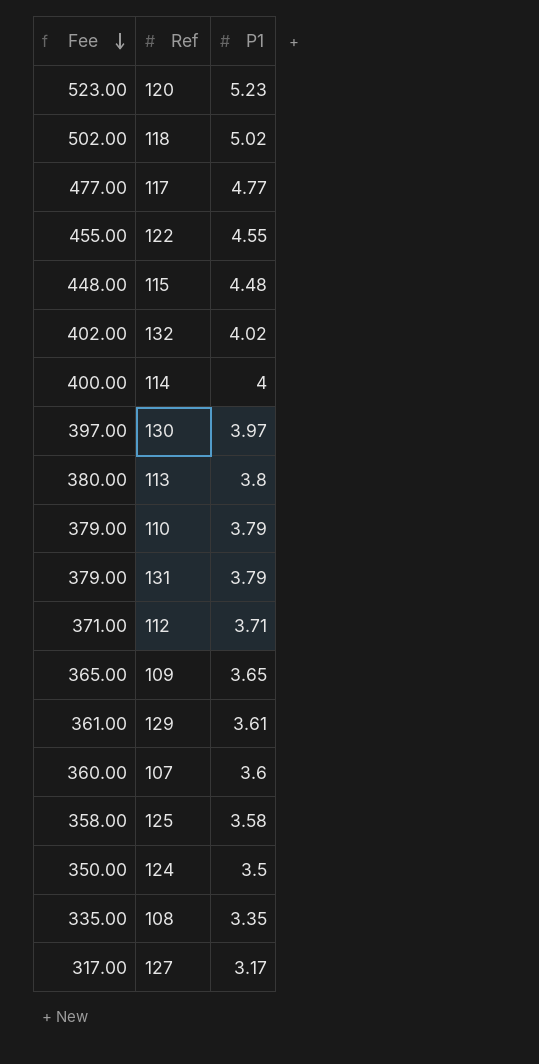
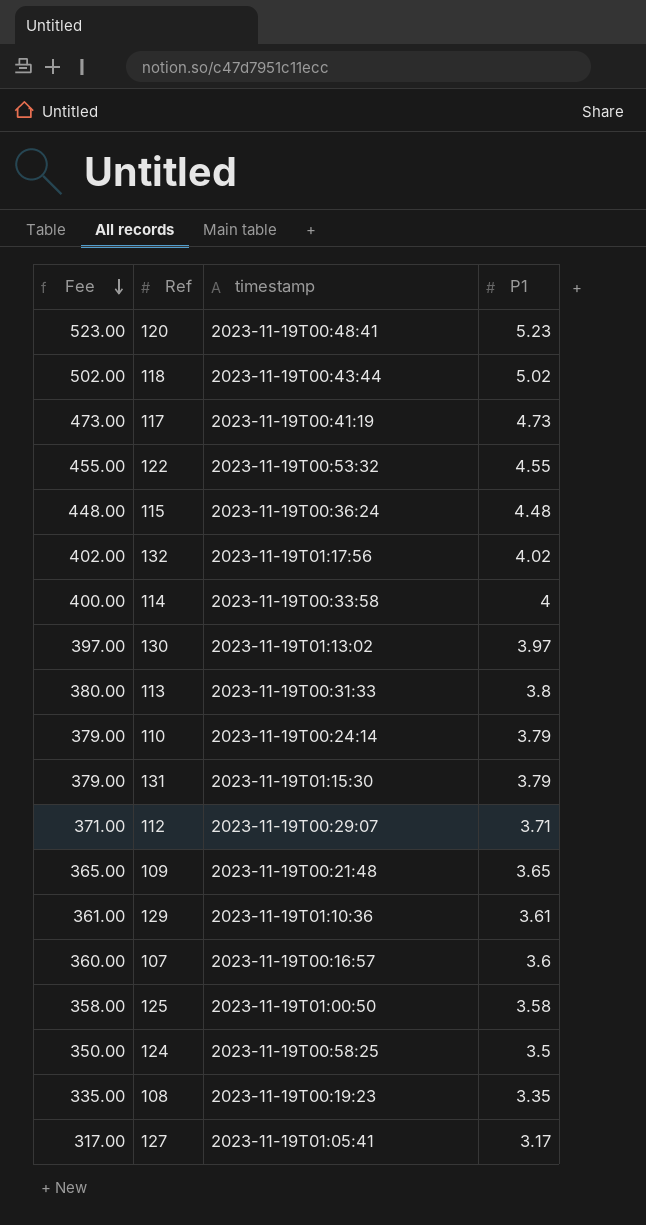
column timestamp | position: none -> 3
117 | Fee: 477.00 -> 473.00
117 | P1: 4.77 -> 4.73

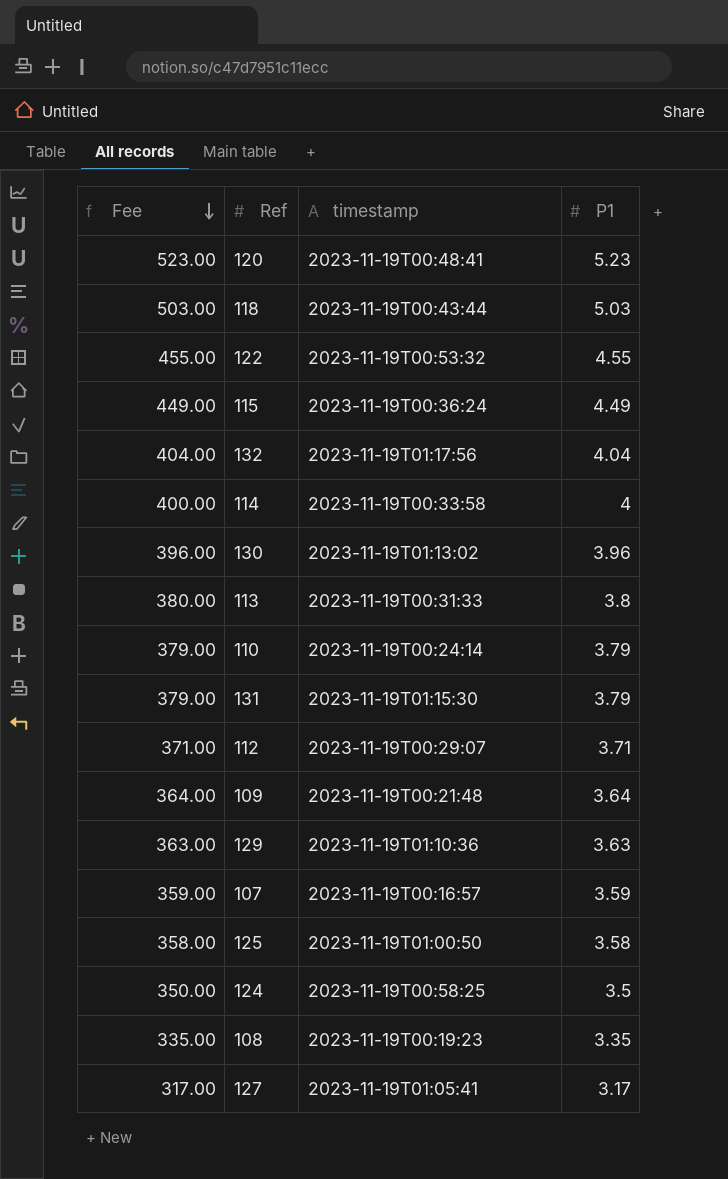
row 117: 473.00 | 2023-11-19T00:41:19 | 4.73 -> none
118 | Fee: 502.00 -> 503.00
118 | P1: 5.02 -> 5.03
115 | Fee: 448.00 -> 449.00
115 | P1: 4.48 -> 4.49
132 | Fee: 402.00 -> 404.00
132 | P1: 4.02 -> 4.04
130 | Fee: 397.00 -> 396.00
130 | P1: 3.97 -> 3.96
109 | Fee: 365.00 -> 364.00
109 | P1: 3.65 -> 3.64
129 | Fee: 361.00 -> 363.00
129 | P1: 3.61 -> 3.63
107 | Fee: 360.00 -> 359.00
107 | P1: 3.6 -> 3.59

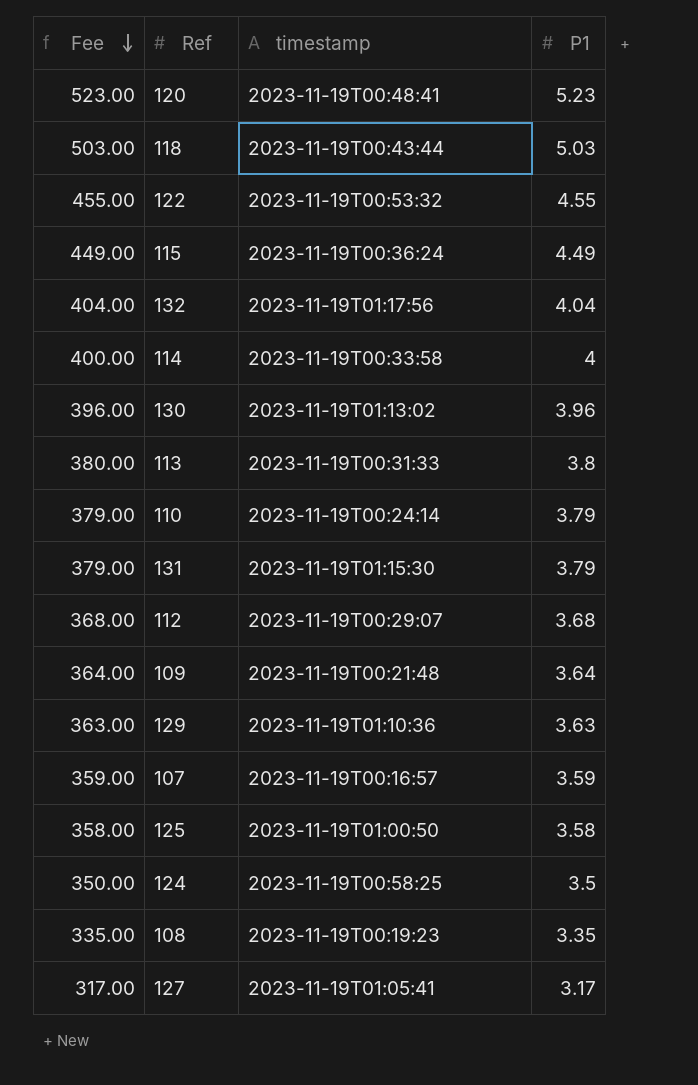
112 | Fee: 371.00 -> 368.00
112 | P1: 3.71 -> 3.68

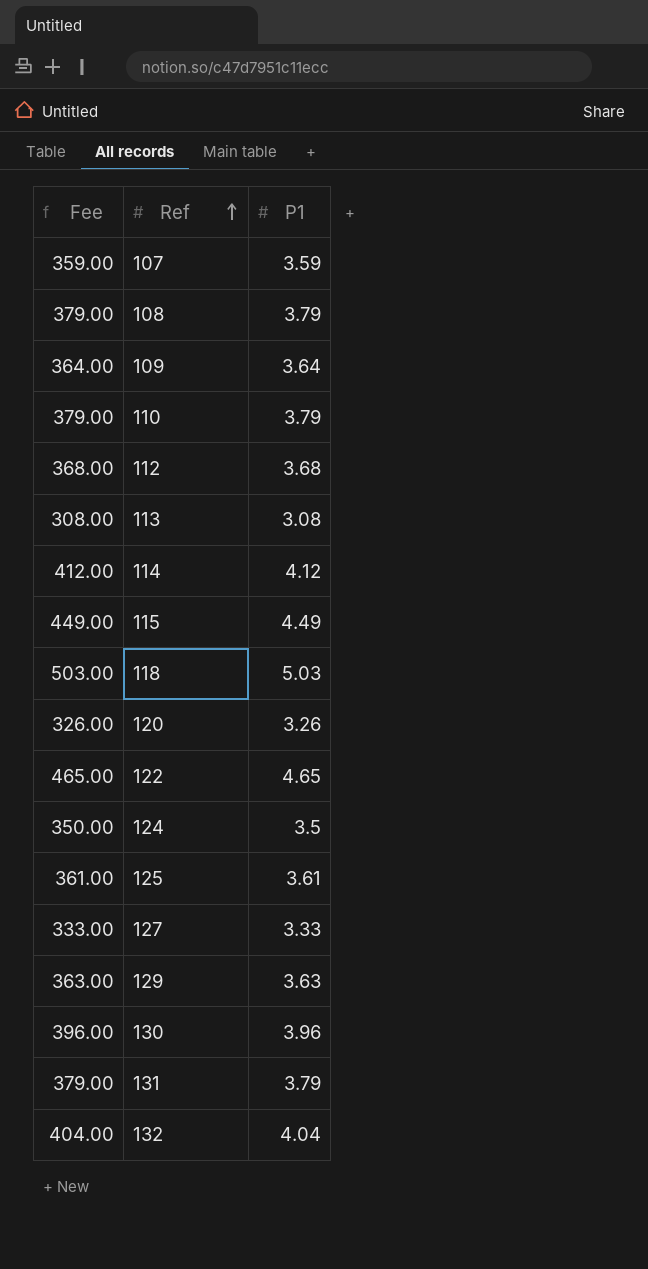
row order: Fee descending -> Ref ascending
column timestamp | position: 3 -> none
108 | Fee: 335.00 -> 379.00
108 | P1: 3.35 -> 3.79
113 | Fee: 380.00 -> 308.00
113 | P1: 3.8 -> 3.08
114 | Fee: 400.00 -> 412.00
114 | P1: 4 -> 4.12
120 | Fee: 523.00 -> 326.00
120 | P1: 5.23 -> 3.26
122 | Fee: 455.00 -> 465.00
122 | P1: 4.55 -> 4.65
125 | Fee: 358.00 -> 361.00
125 | P1: 3.58 -> 3.61
127 | Fee: 317.00 -> 333.00
127 | P1: 3.17 -> 3.33

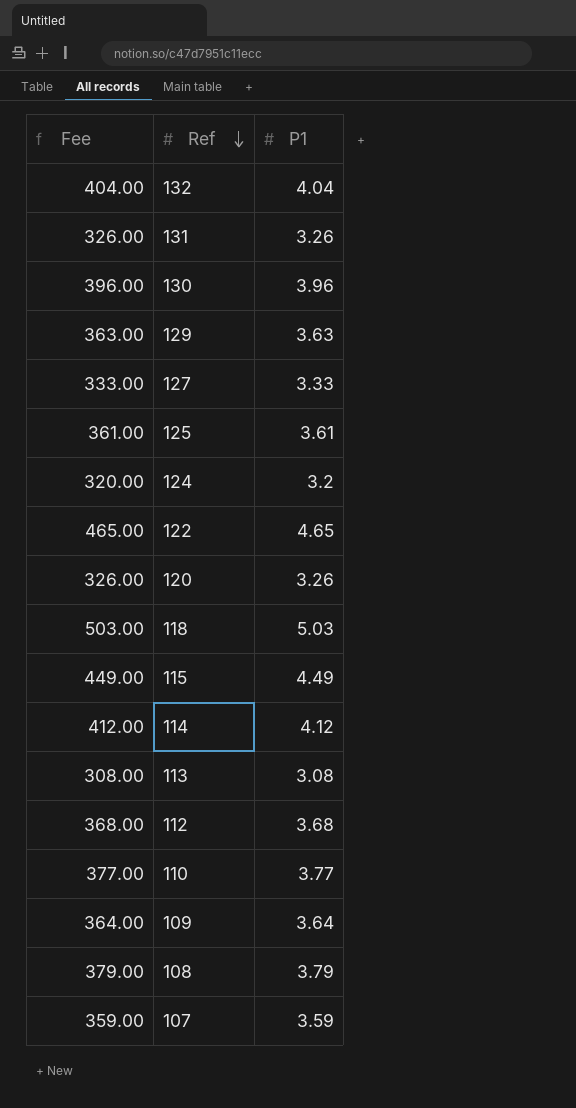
row order: Ref ascending -> Ref descending
131 | Fee: 379.00 -> 326.00
131 | P1: 3.79 -> 3.26
124 | Fee: 350.00 -> 320.00
124 | P1: 3.5 -> 3.2
110 | Fee: 379.00 -> 377.00
110 | P1: 3.79 -> 3.77

